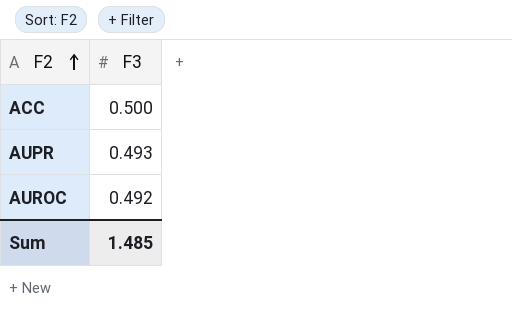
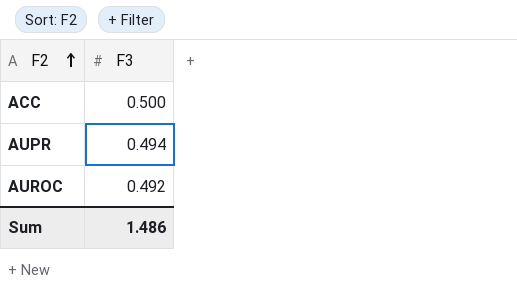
AUPR | F3: 0.493 -> 0.494
Sum | F3: 1.485 -> 1.486

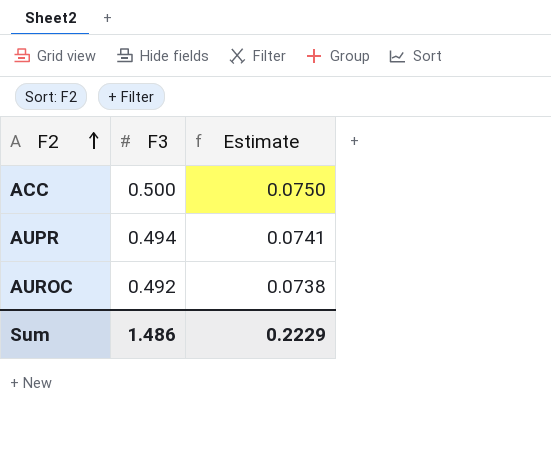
column Estimate | formula: none -> [F3] * 0.15

